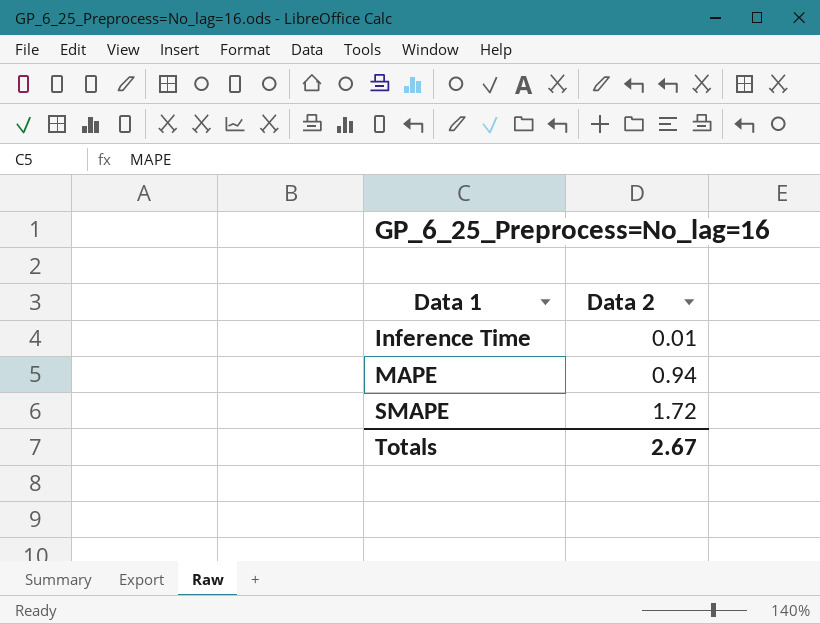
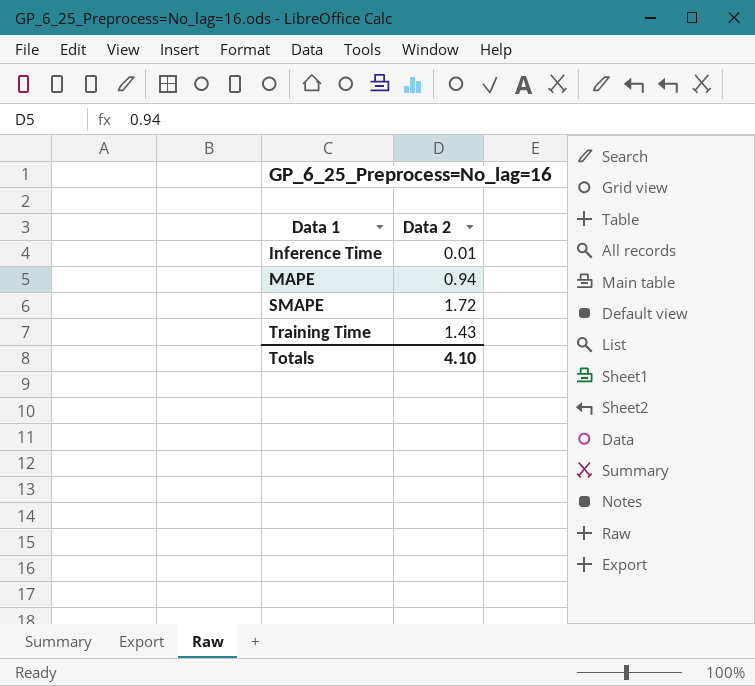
row Training Time: none -> 1.43
Totals | Data 2: 2.67 -> 4.10

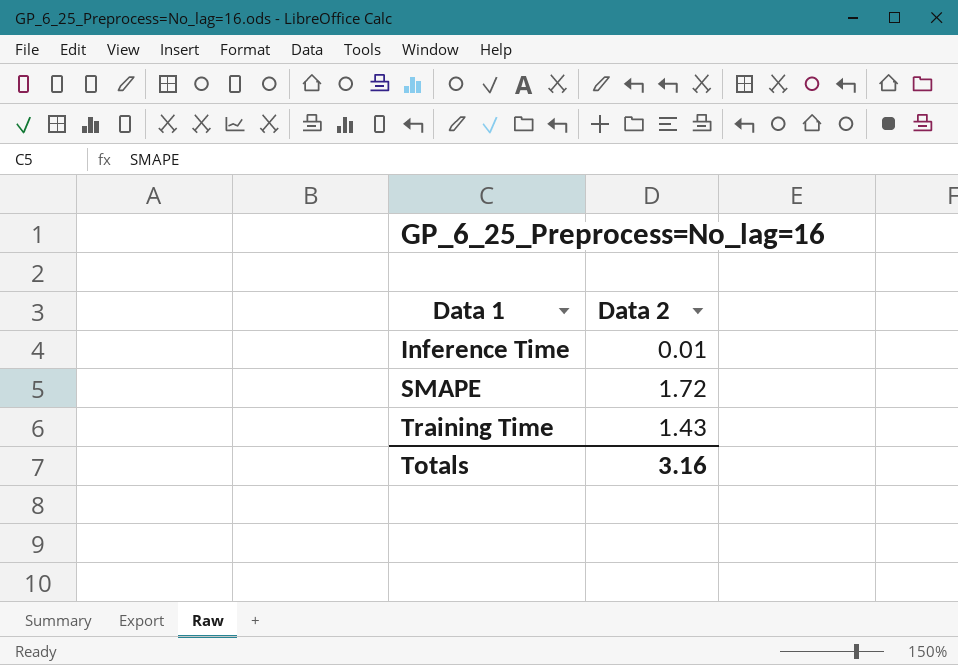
row MAPE: 0.94 -> none
Totals | Data 2: 4.10 -> 3.16

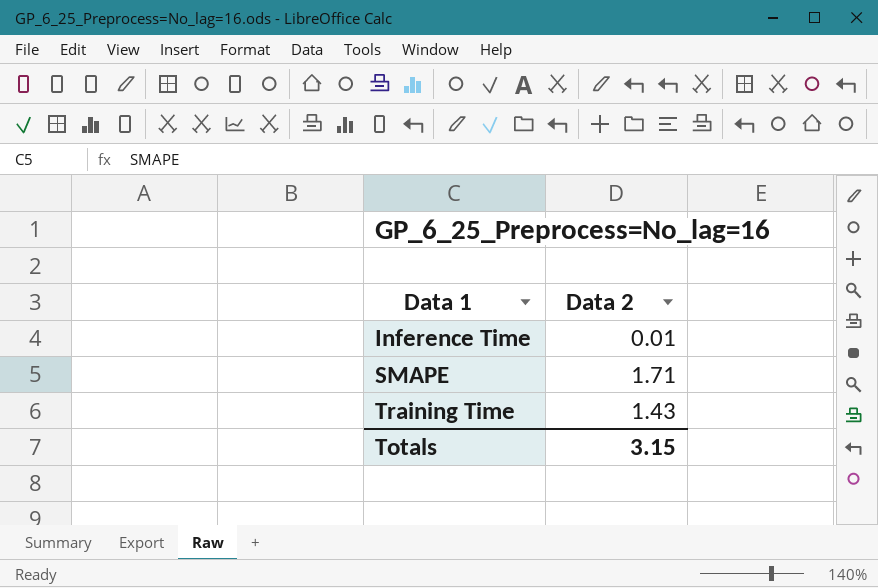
SMAPE | Data 2: 1.72 -> 1.71
Totals | Data 2: 3.16 -> 3.15

